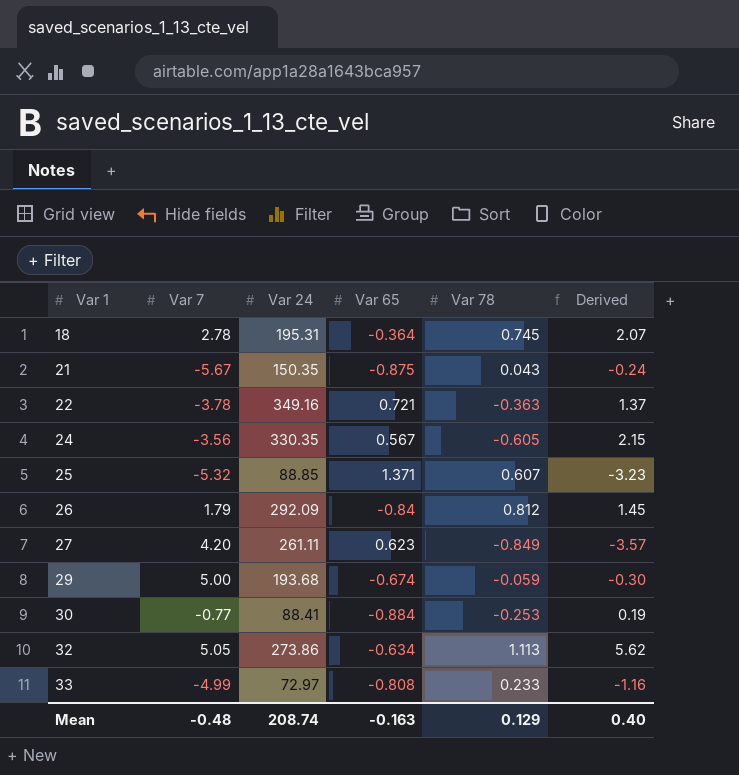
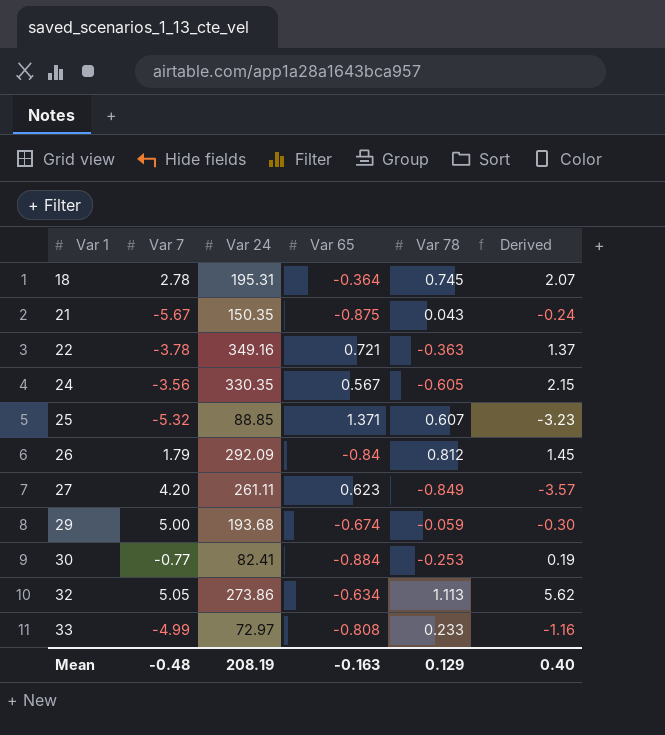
30 | Var 24: 88.41 -> 82.41
Mean | Var 24: 208.74 -> 208.19

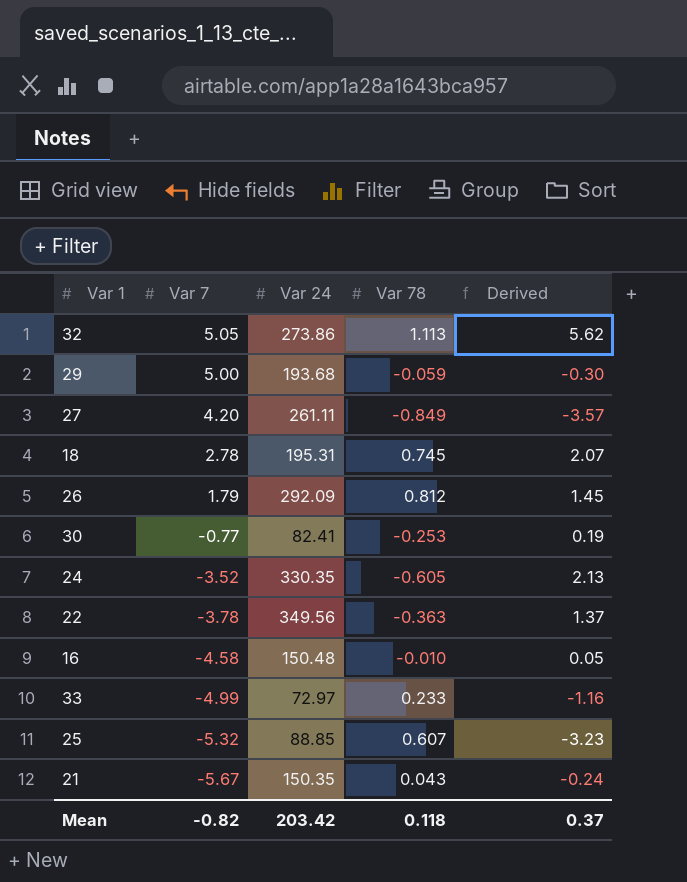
row order: Var 1 ascending -> Var 7 descending
column Var 65 | position: 4 -> none
24 | Var 7: -3.56 -> -3.52
24 | Derived: 2.15 -> 2.13
22 | Var 24: 349.16 -> 349.56
row 16: none -> -4.58 | 150.48 | -0.010 | 0.05
Mean | Var 7: -0.48 -> -0.82
Mean | Var 24: 208.19 -> 203.42
Mean | Var 78: 0.129 -> 0.118
Mean | Derived: 0.40 -> 0.37

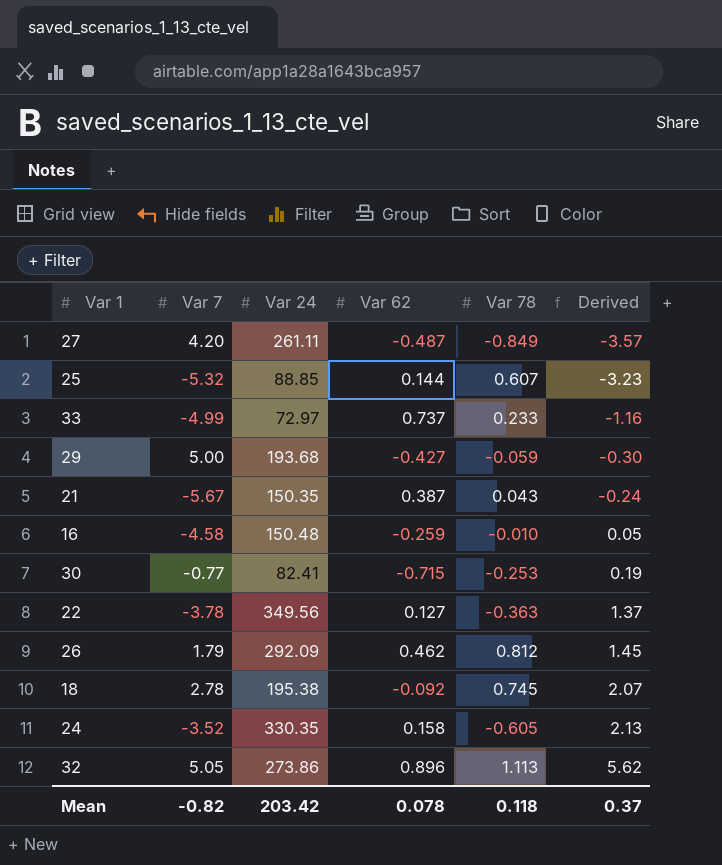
row order: Var 7 descending -> Derived ascending
column Var 62 | position: none -> 4
18 | Var 24: 195.31 -> 195.38

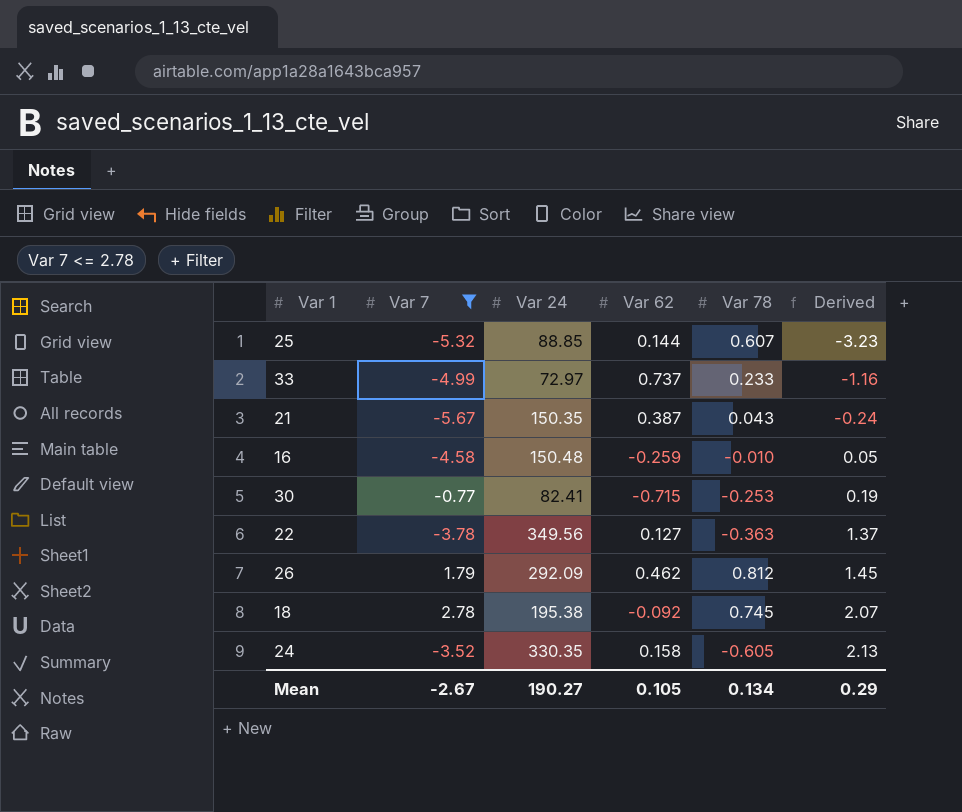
filter: none -> Var 7 <= 2.78
Mean | Var 7: -0.82 -> -2.67
Mean | Var 24: 203.42 -> 190.27
Mean | Var 62: 0.078 -> 0.105
Mean | Var 78: 0.118 -> 0.134
Mean | Derived: 0.37 -> 0.29

